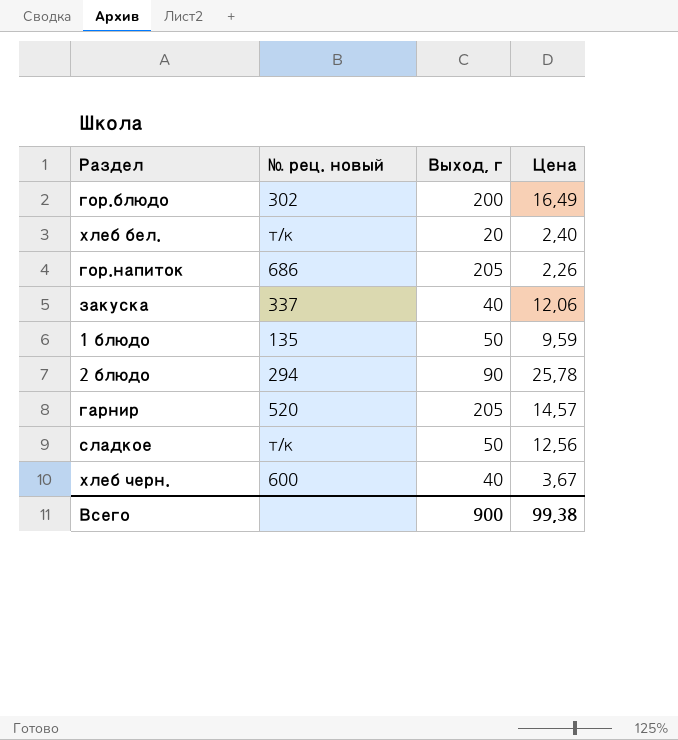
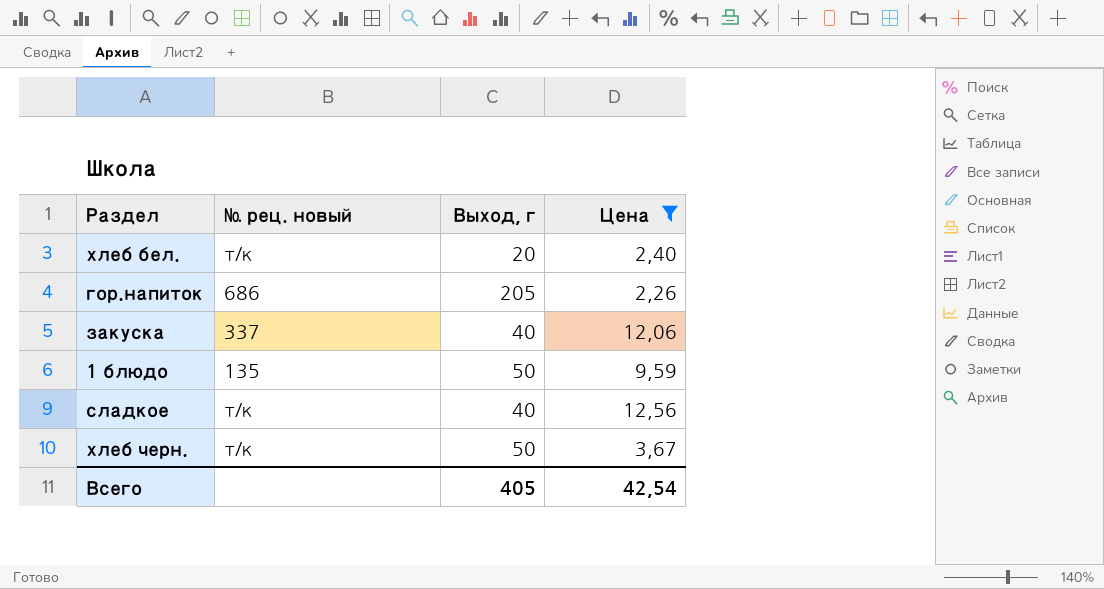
filter: none -> Цена <= 12,56
сладкое | Выход, г: 50 -> 40
хлеб черн. | № рец. новый: 600 -> т/к
хлеб черн. | Выход, г: 40 -> 50
Всего | Выход, г: 900 -> 405
Всего | Цена: 99,38 -> 42,54

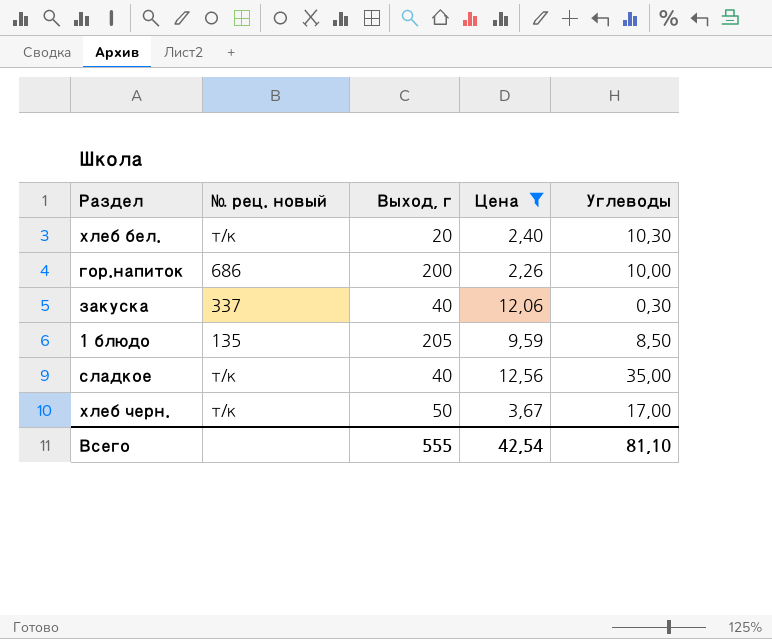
column Углеводы | position: none -> 5
гор.напиток | Выход, г: 205 -> 200
1 блюдо | Выход, г: 50 -> 205
Всего | Выход, г: 405 -> 555

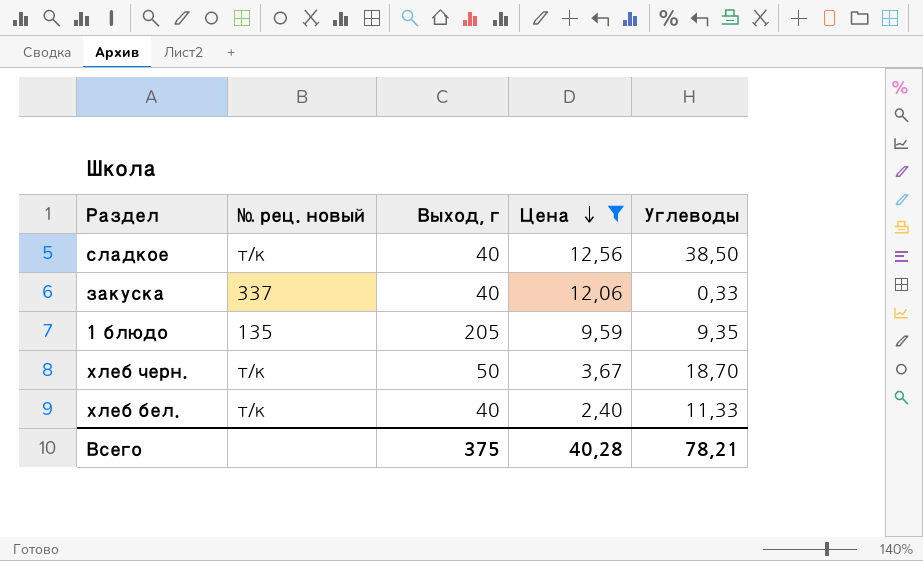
row order: none -> Цена descending
row гор.напиток: 686 | 200 | 2,26 | 10,00 -> none
сладкое | Углеводы: 35,00 -> 38,50
закуска | Углеводы: 0,30 -> 0,33
1 блюдо | Углеводы: 8,50 -> 9,35
хлеб черн. | Углеводы: 17,00 -> 18,70
хлеб бел. | Выход, г: 20 -> 40
хлеб бел. | Углеводы: 10,30 -> 11,33
Всего | Выход, г: 555 -> 375
Всего | Цена: 42,54 -> 40,28
Всего | Углеводы: 81,10 -> 78,21

